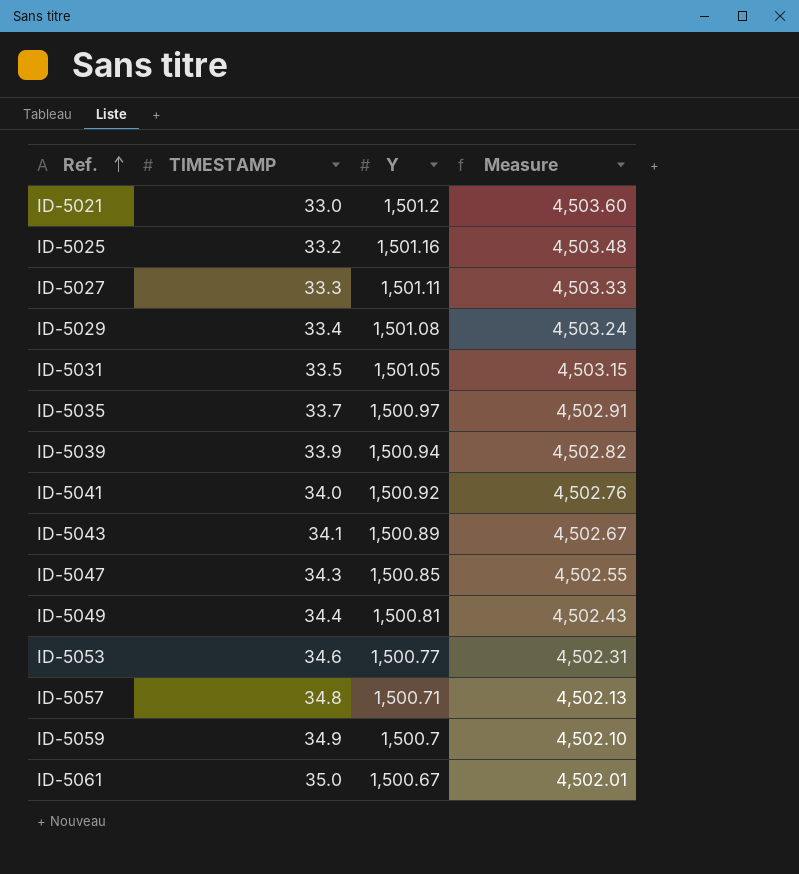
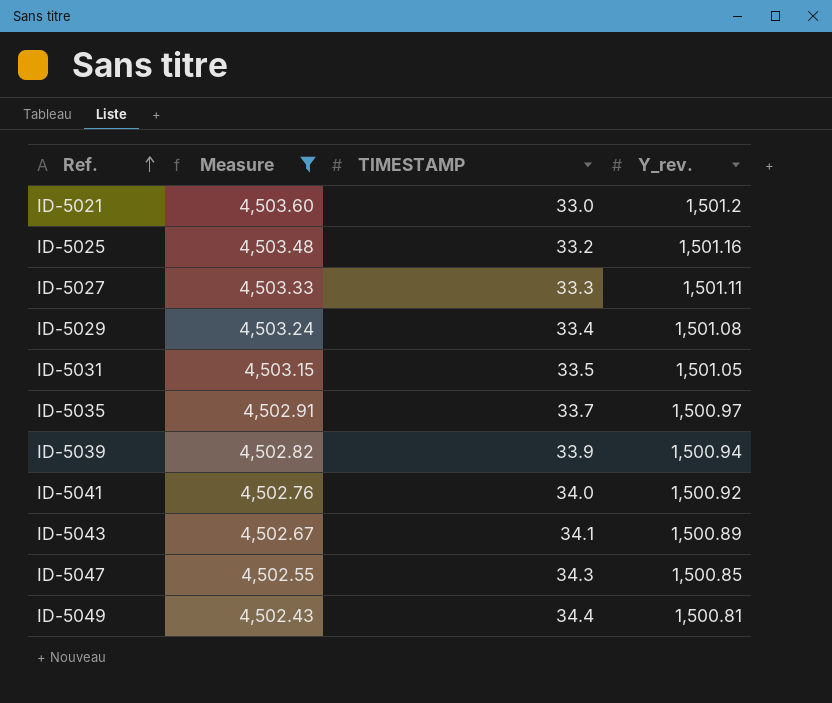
filter: none -> Measure >= 4,502.43
column Measure | position: 4 -> 2
column name: Y -> Y_rev.

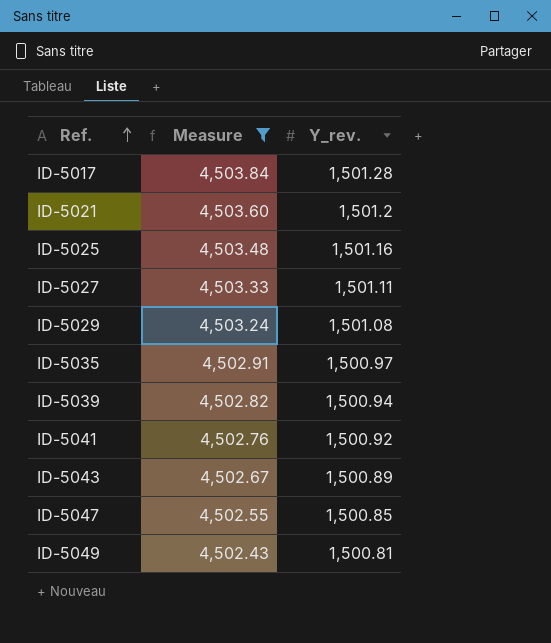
column TIMESTAMP | position: 3 -> none
row ID-5031: 4,503.15 | 33.5 | 1,501.05 -> none
row ID-5017: none -> 4,503.84 | 1,501.28

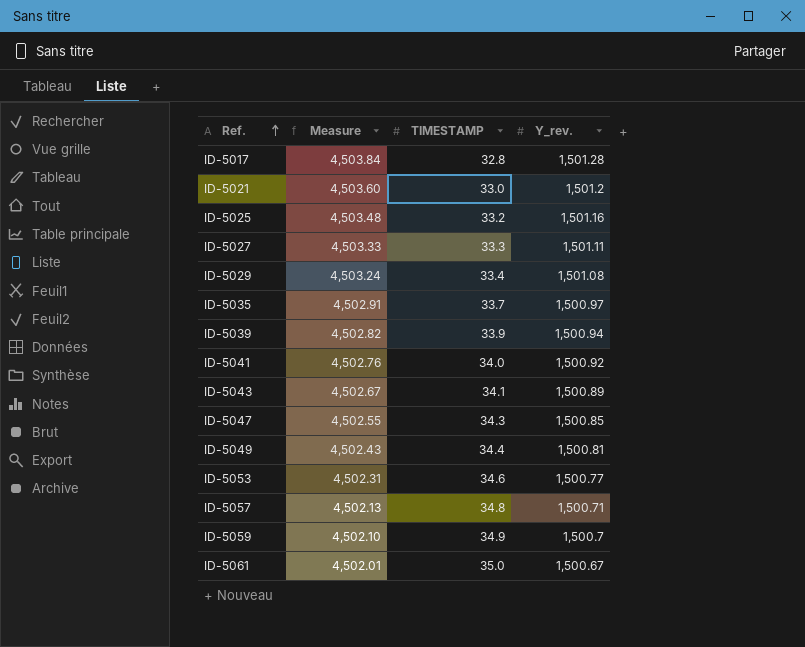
filter: Measure >= 4,502.43 -> none
column TIMESTAMP | position: none -> 3

